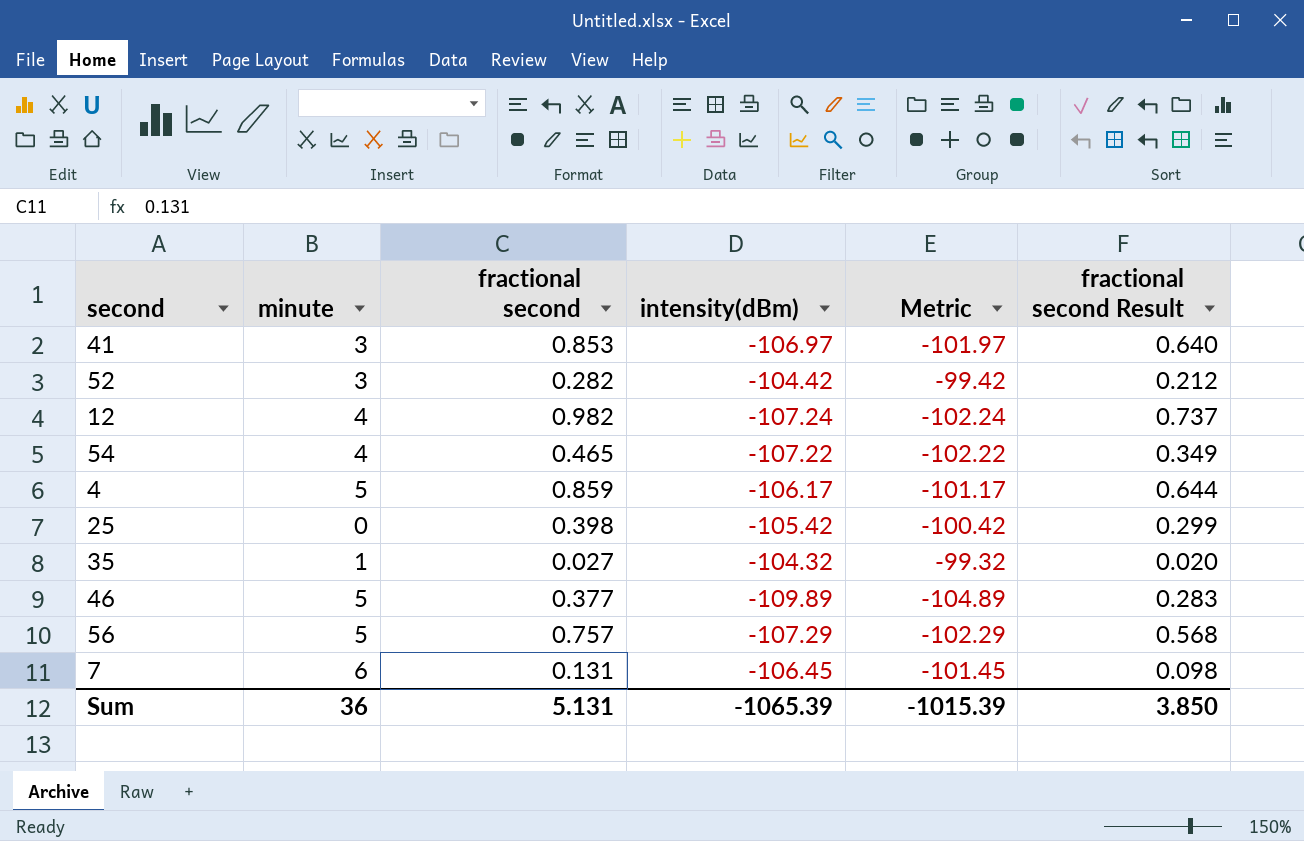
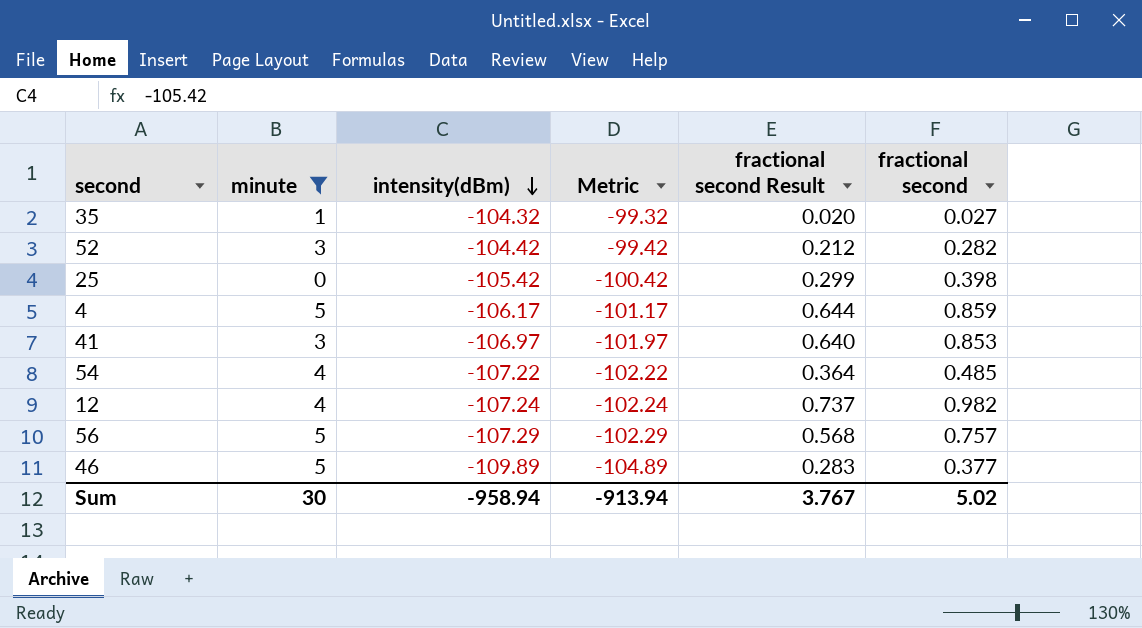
filter: none -> minute != 6
row order: none -> intensity(dBm) descending
column fractional second | position: 3 -> 6
54 | fractional second Result: 0.349 -> 0.364
54 | fractional second: 0.465 -> 0.485
Sum | minute: 36 -> 30
Sum | intensity(dBm): -1065.39 -> -958.94
Sum | Metric: -1015.39 -> -913.94
Sum | fractional second Result: 3.850 -> 3.767
Sum | fractional second: 5.131 -> 5.02

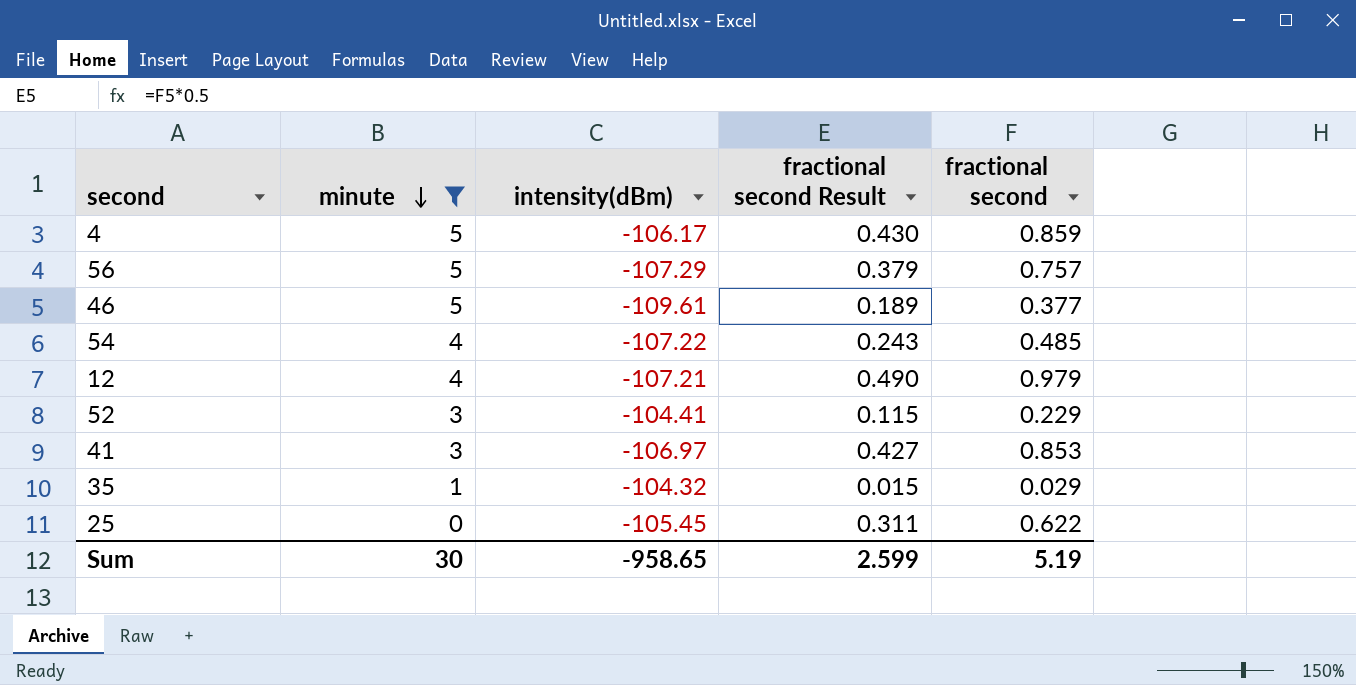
row order: intensity(dBm) descending -> minute descending
column Metric | formula: [intensity(dBm)] + 5 -> none
column fractional second Result | formula: [fractional second] * 0.75 -> [fractional second] * 0.5
46 | intensity(dBm): -109.89 -> -109.61
12 | intensity(dBm): -107.24 -> -107.21
12 | fractional second: 0.982 -> 0.979
52 | intensity(dBm): -104.42 -> -104.41
52 | fractional second: 0.282 -> 0.229
35 | fractional second: 0.027 -> 0.029
25 | intensity(dBm): -105.42 -> -105.45
25 | fractional second: 0.398 -> 0.622
Sum | intensity(dBm): -958.94 -> -958.65
Sum | fractional second Result: 3.767 -> 2.599
Sum | fractional second: 5.02 -> 5.19

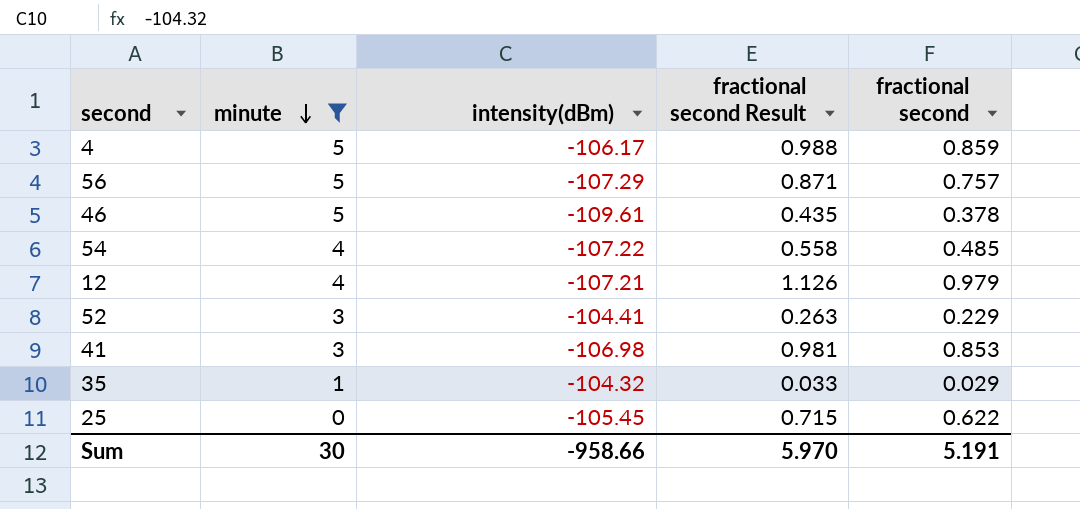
column fractional second Result | formula: [fractional second] * 0.5 -> [fractional second] * 1.15
46 | fractional second: 0.377 -> 0.378
41 | intensity(dBm): -106.97 -> -106.98
Sum | intensity(dBm): -958.65 -> -958.66
Sum | fractional second Result: 2.599 -> 5.970
Sum | fractional second: 5.19 -> 5.191

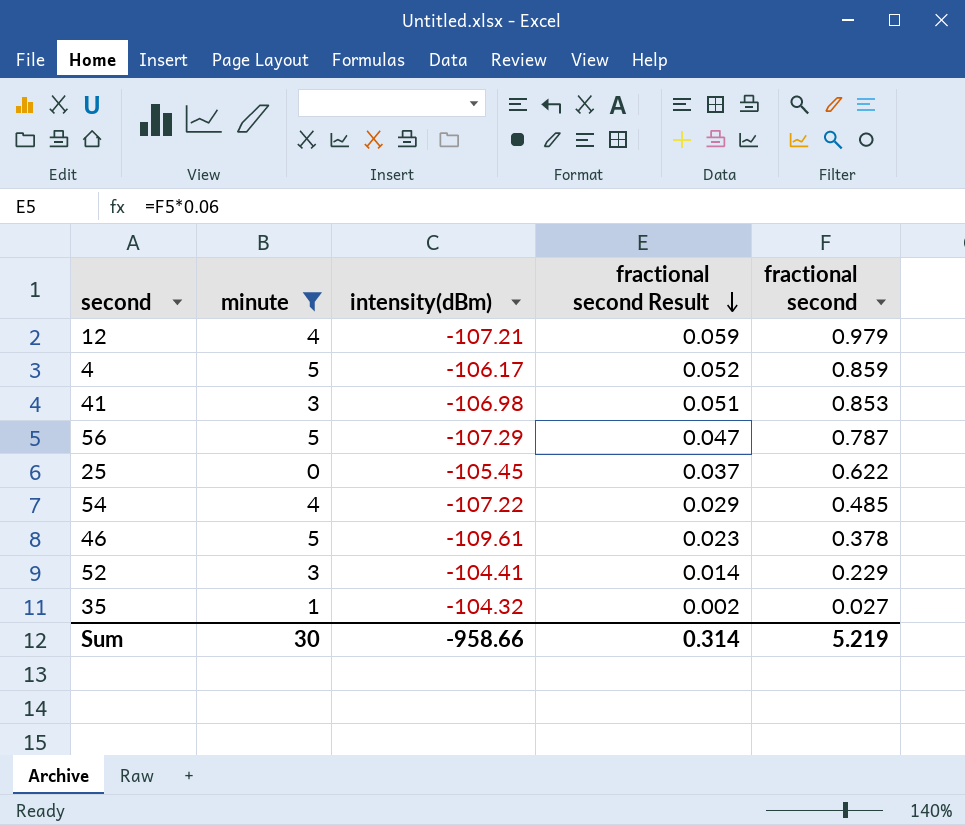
row order: minute descending -> fractional second Result descending
column fractional second Result | formula: [fractional second] * 1.15 -> [fractional second] * 0.06
56 | fractional second: 0.757 -> 0.787
35 | fractional second: 0.029 -> 0.027
Sum | fractional second Result: 5.970 -> 0.314
Sum | fractional second: 5.191 -> 5.219

